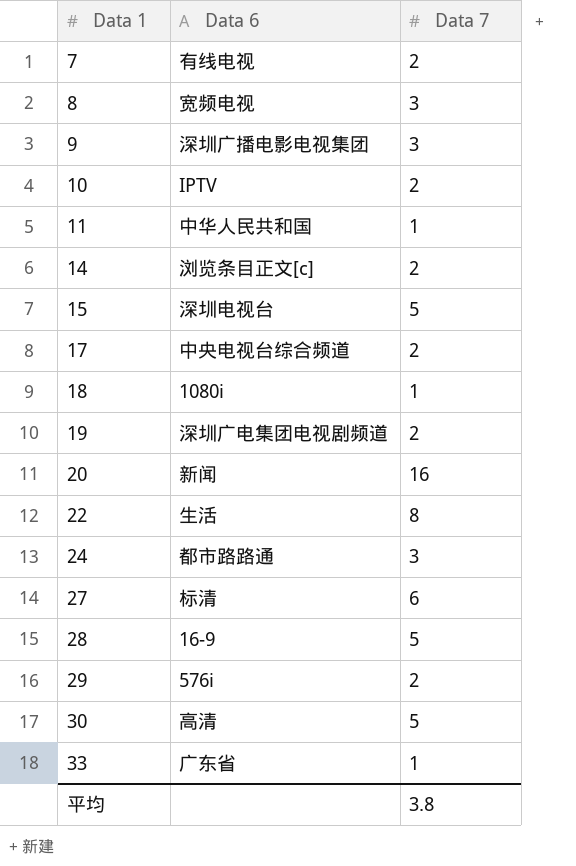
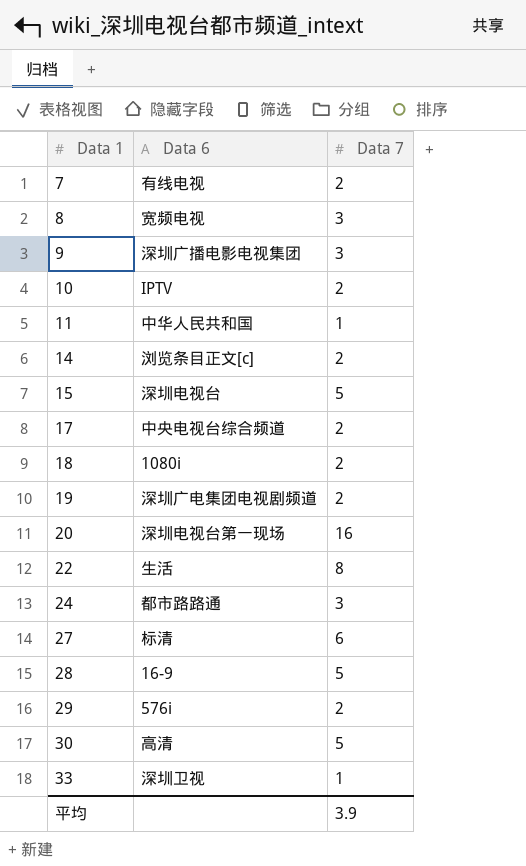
18 | Data 7: 1 -> 2
20 | Data 6: 新闻 -> 深圳电视台第一现场
33 | Data 6: 广东省 -> 深圳卫视
平均 | Data 7: 3.8 -> 3.9

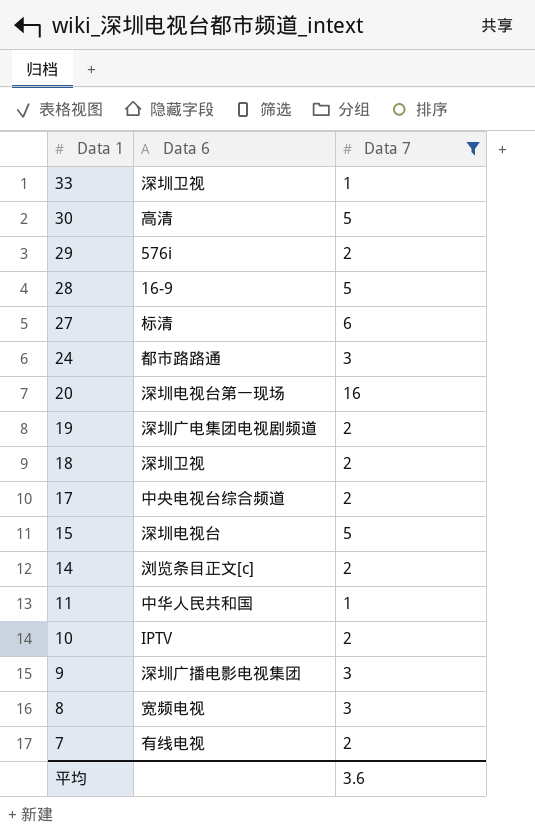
filter: none -> Data 7 != 8
row order: Data 1 ascending -> Data 1 descending
18 | Data 6: 1080i -> 深圳卫视
平均 | Data 7: 3.9 -> 3.6

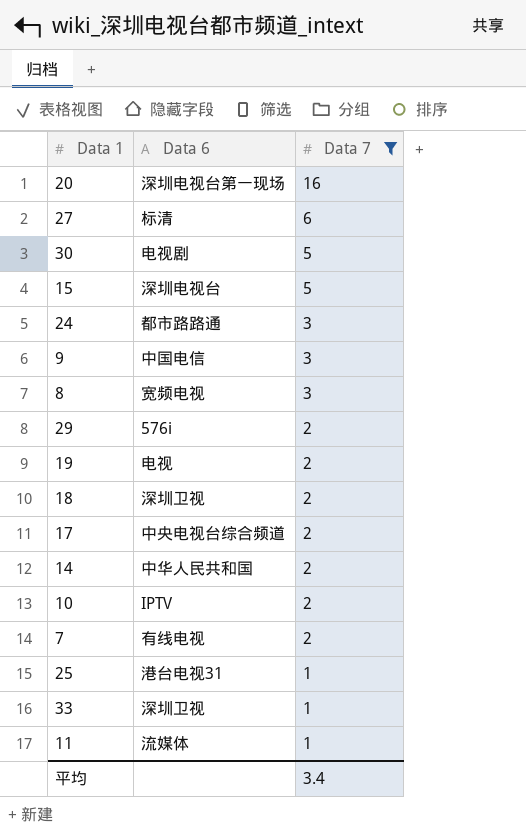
row order: Data 1 descending -> Data 7 descending
row 28: 16-9 | 5 -> none
30 | Data 6: 高清 -> 电视剧
9 | Data 6: 深圳广播电影电视集团 -> 中国电信
19 | Data 6: 深圳广电集团电视剧频道 -> 电视
14 | Data 6: 浏览条目正文[c] -> 中华人民共和国
row 25: none -> 港台电视31 | 1
11 | Data 6: 中华人民共和国 -> 流媒体
平均 | Data 7: 3.6 -> 3.4

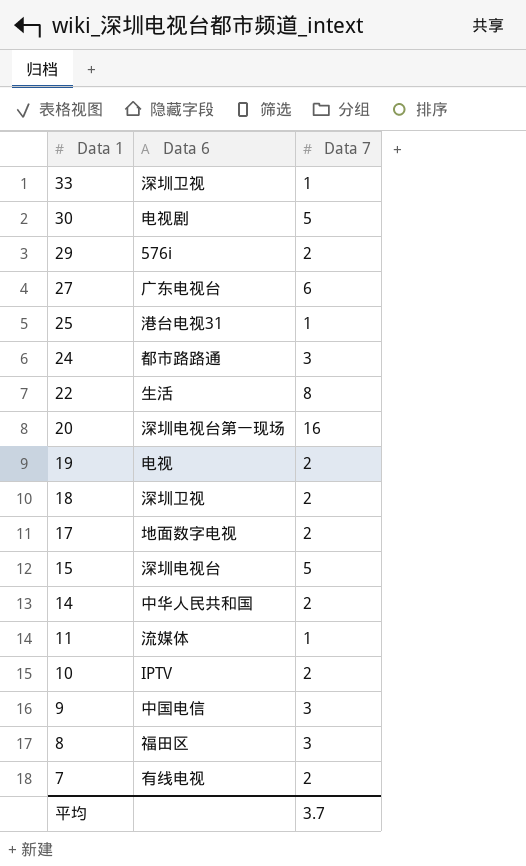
filter: Data 7 != 8 -> none
row order: Data 7 descending -> Data 1 descending
27 | Data 6: 标清 -> 广东电视台
17 | Data 6: 中央电视台综合频道 -> 地面数字电视
8 | Data 6: 宽频电视 -> 福田区
平均 | Data 7: 3.4 -> 3.7

